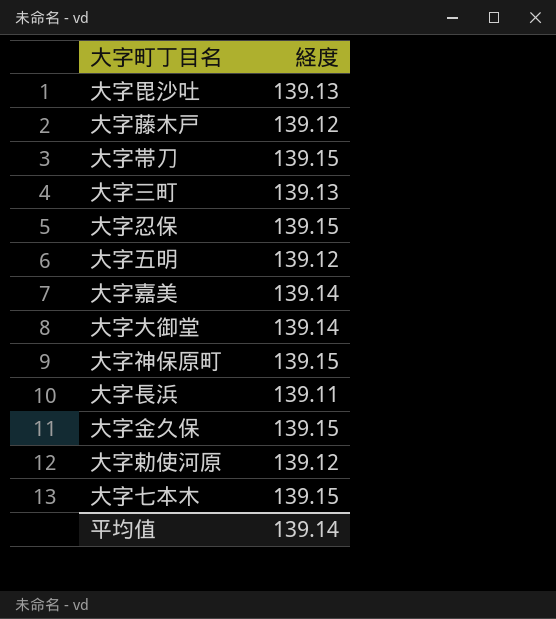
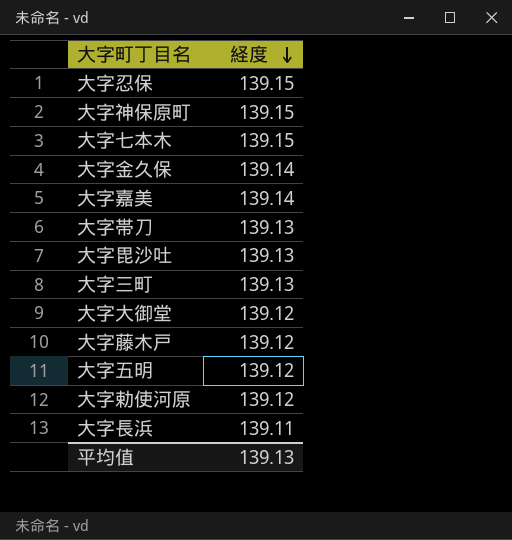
row order: none -> 経度 descending
大字金久保 | 経度: 139.15 -> 139.14
大字帯刀 | 経度: 139.15 -> 139.13
大字大御堂 | 経度: 139.14 -> 139.12
平均值 | 経度: 139.14 -> 139.13

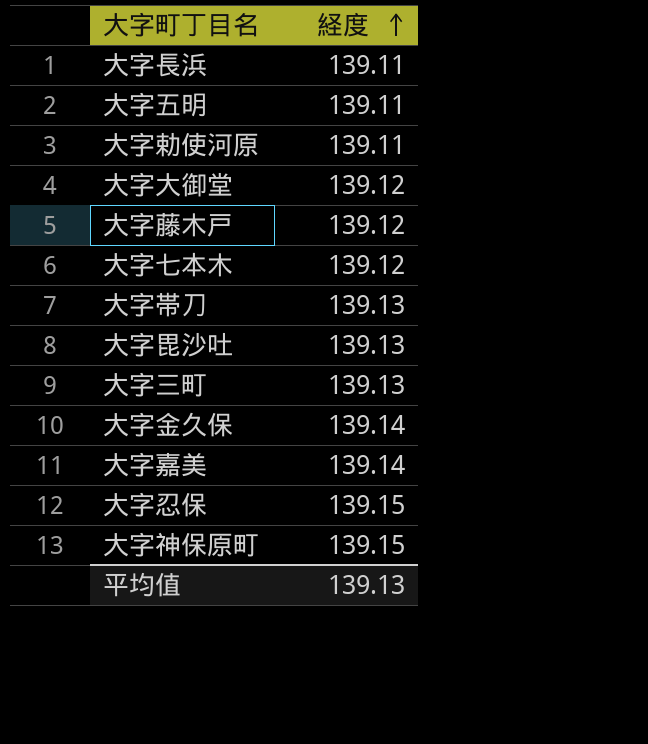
row order: 経度 descending -> 経度 ascending
大字五明 | 経度: 139.12 -> 139.11
大字勅使河原 | 経度: 139.12 -> 139.11
大字七本木 | 経度: 139.15 -> 139.12

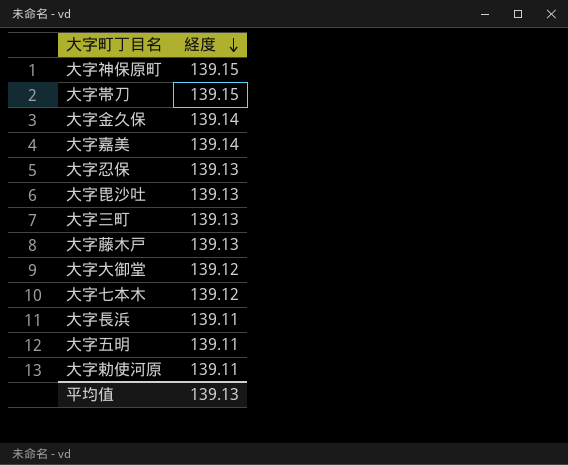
row order: 経度 ascending -> 経度 descending
大字帯刀 | 経度: 139.13 -> 139.15
大字忍保 | 経度: 139.15 -> 139.13
大字藤木戸 | 経度: 139.12 -> 139.13

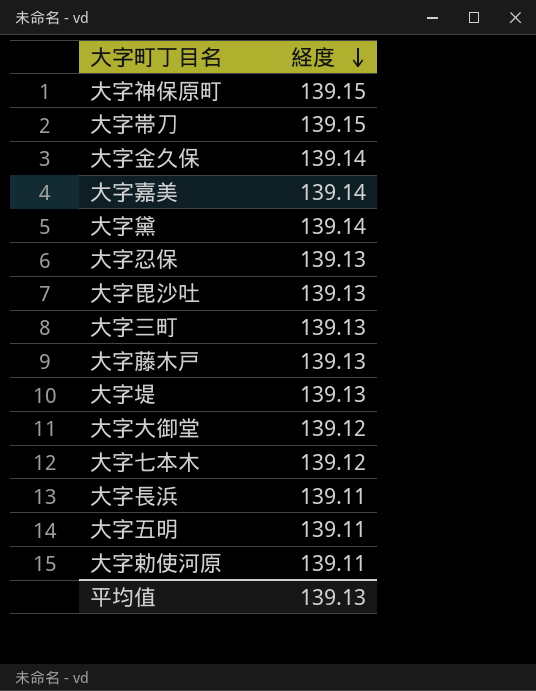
row 大字黛: none -> 139.14
row 大字堤: none -> 139.13

